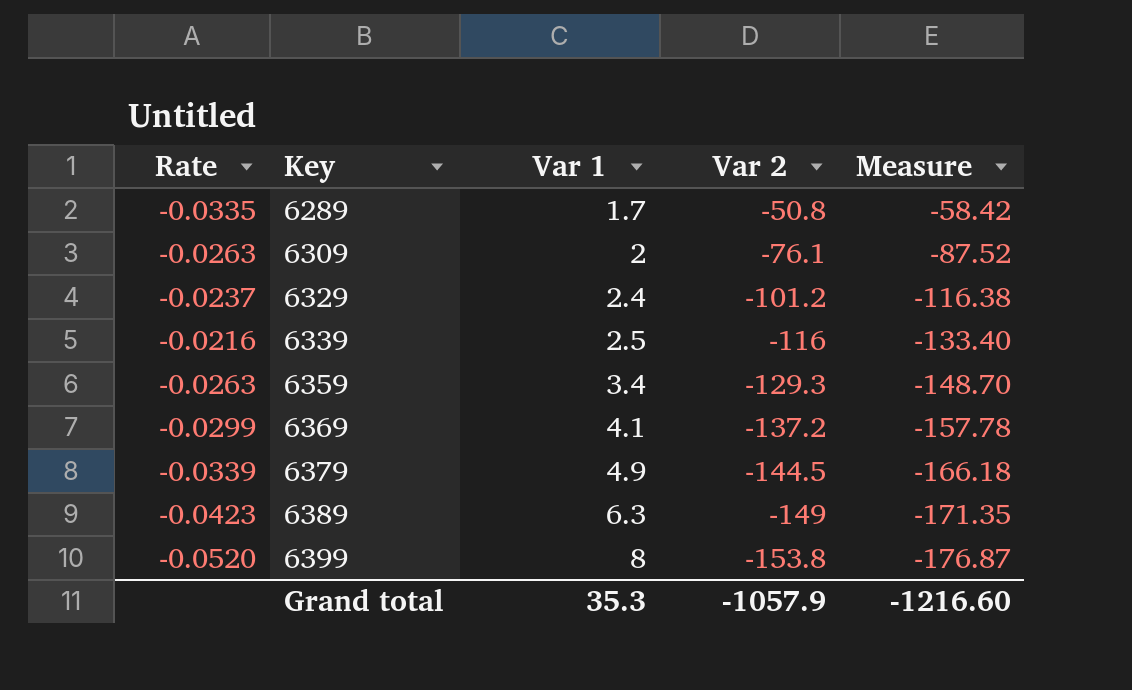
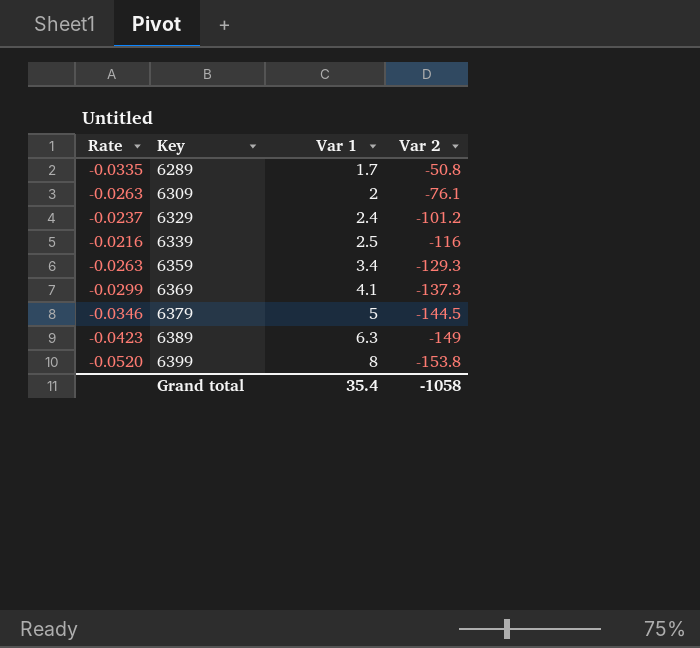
column Measure | formula: [Var 2] * 1.15 -> none
6369 | Var 2: -137.2 -> -137.3
6379 | Rate: -0.0339 -> -0.0346
6379 | Var 1: 4.9 -> 5
Grand total | Var 1: 35.3 -> 35.4
Grand total | Var 2: -1057.9 -> -1058

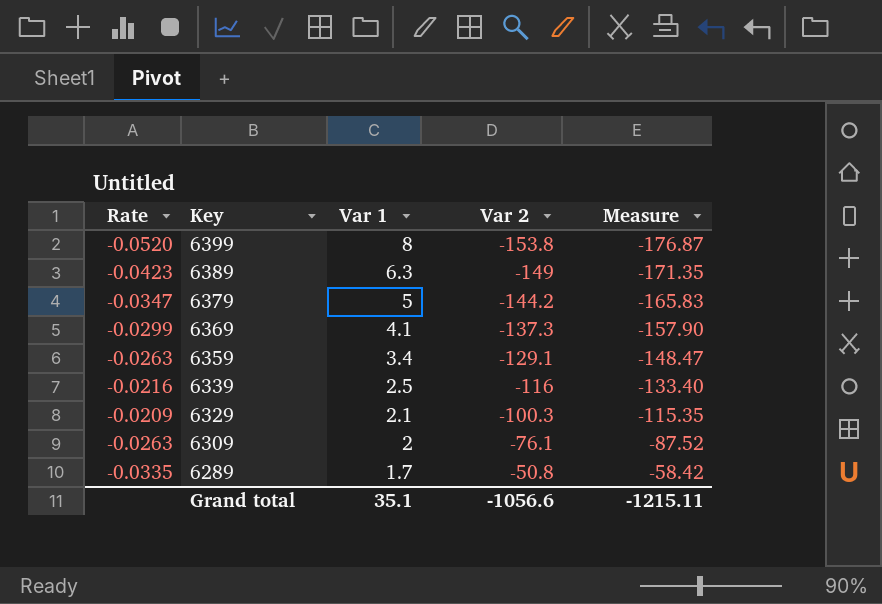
row order: Key ascending -> Key descending
column Measure | formula: none -> [Var 2] * 1.15
6379 | Rate: -0.0346 -> -0.0347
6379 | Var 2: -144.5 -> -144.2
6359 | Var 2: -129.3 -> -129.1
6329 | Rate: -0.0237 -> -0.0209
6329 | Var 1: 2.4 -> 2.1
6329 | Var 2: -101.2 -> -100.3
Grand total | Var 1: 35.4 -> 35.1
Grand total | Var 2: -1058 -> -1056.6

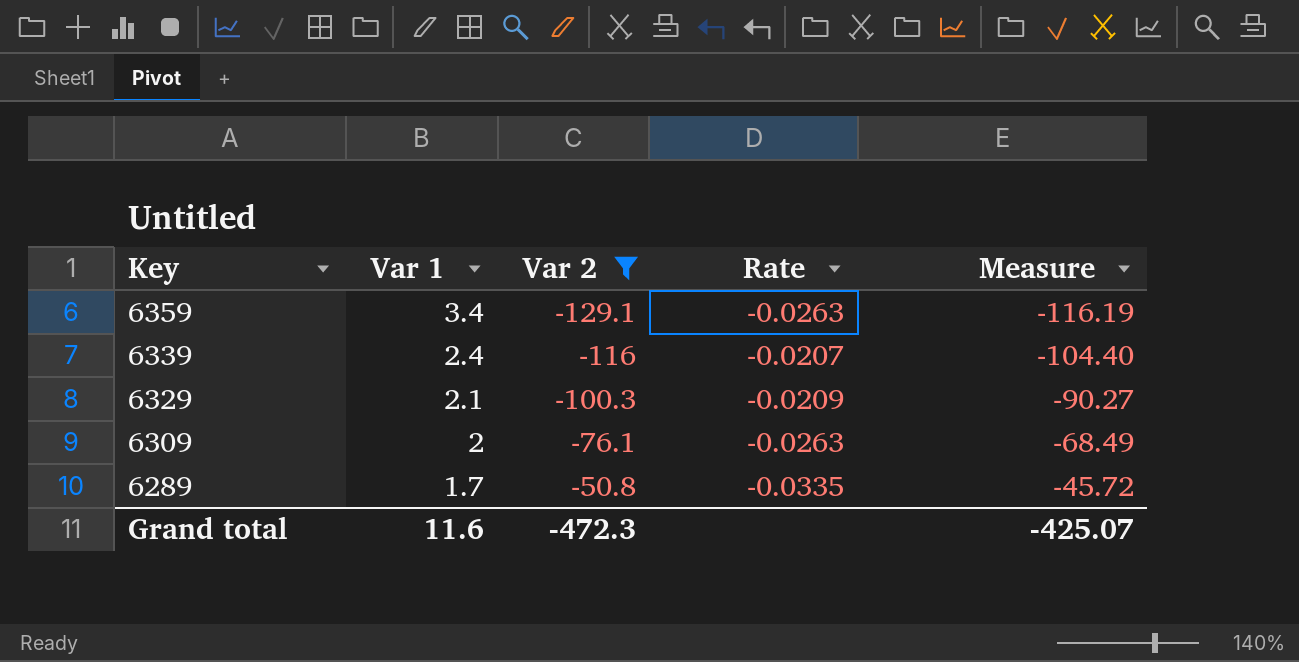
filter: none -> Var 2 >= -129.1
column Rate | position: 1 -> 4
column Measure | formula: [Var 2] * 1.15 -> [Var 2] * 0.9
6339 | Var 1: 2.5 -> 2.4
6339 | Rate: -0.0216 -> -0.0207
Grand total | Var 1: 35.1 -> 11.6
Grand total | Var 2: -1056.6 -> -472.3
Grand total | Measure: -1215.11 -> -425.07

